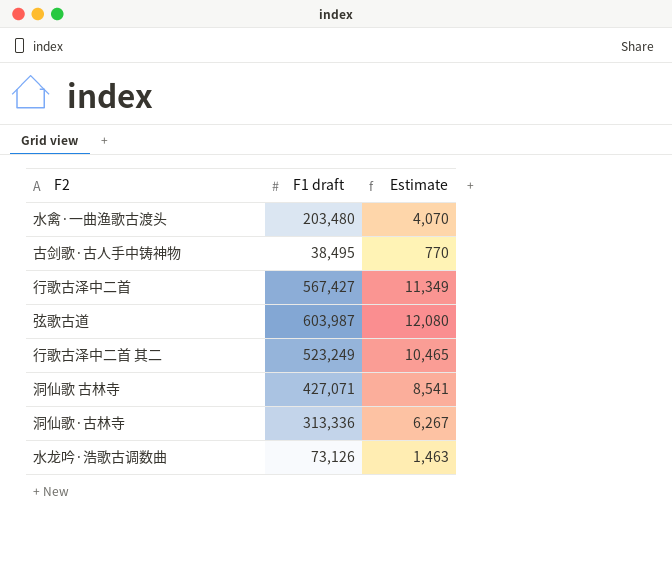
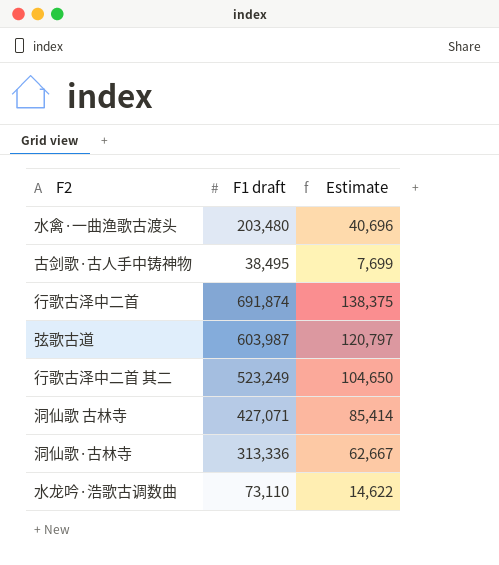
column Estimate | formula: [F1 draft] * 0.02 -> [F1 draft] * 0.2
行歌古泽中二首 | F1 draft: 567,427 -> 691,874
水龙吟·浩歌古调数曲 | F1 draft: 73,126 -> 73,110

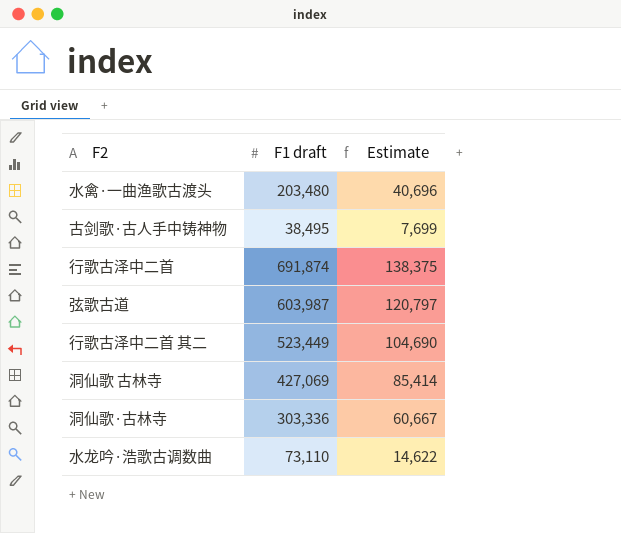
行歌古泽中二首 其二 | F1 draft: 523,249 -> 523,449
行歌古泽中二首 其二 | Estimate: 104,650 -> 104,690
洞仙歌 古林寺 | F1 draft: 427,071 -> 427,069
洞仙歌·古林寺 | F1 draft: 313,336 -> 303,336
洞仙歌·古林寺 | Estimate: 62,667 -> 60,667

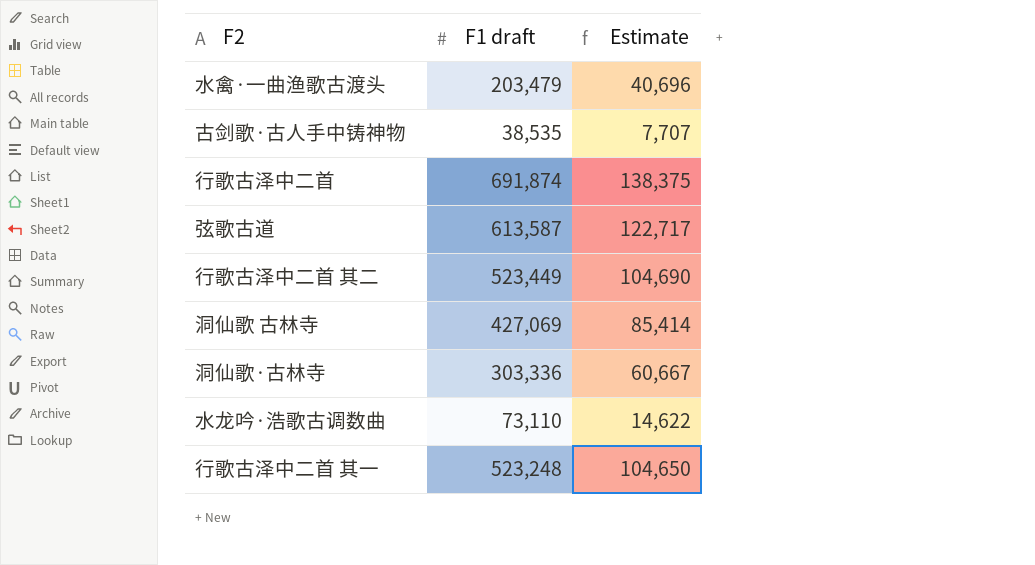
水禽·一曲渔歌古渡头 | F1 draft: 203,480 -> 203,479
古剑歌·古人手中铸神物 | F1 draft: 38,495 -> 38,535
古剑歌·古人手中铸神物 | Estimate: 7,699 -> 7,707
弦歌古道 | F1 draft: 603,987 -> 613,587
弦歌古道 | Estimate: 120,797 -> 122,717
row 行歌古泽中二首 其一: none -> 523,248 | 104,650

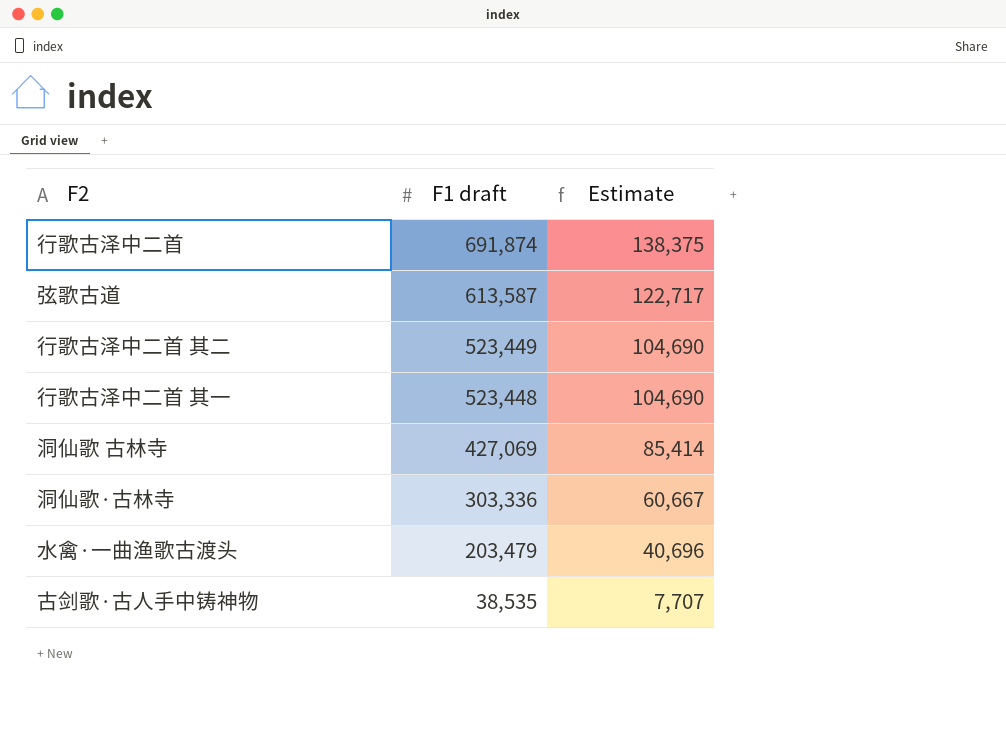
row order: none -> F1 draft descending
row 水龙吟·浩歌古调数曲: 73,110 | 14,622 -> none
行歌古泽中二首 其一 | F1 draft: 523,248 -> 523,448
行歌古泽中二首 其一 | Estimate: 104,650 -> 104,690

